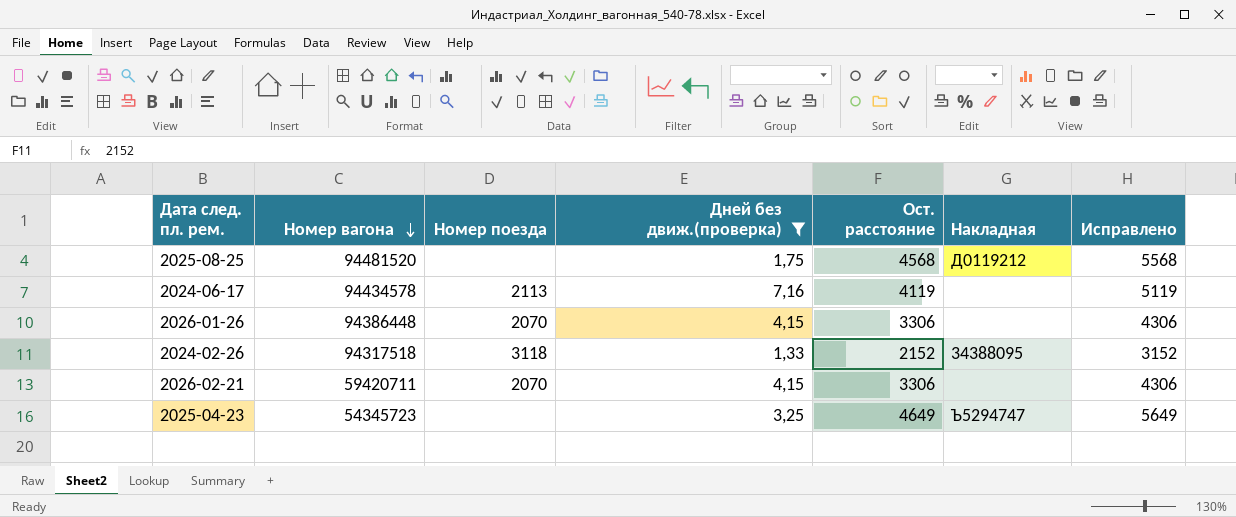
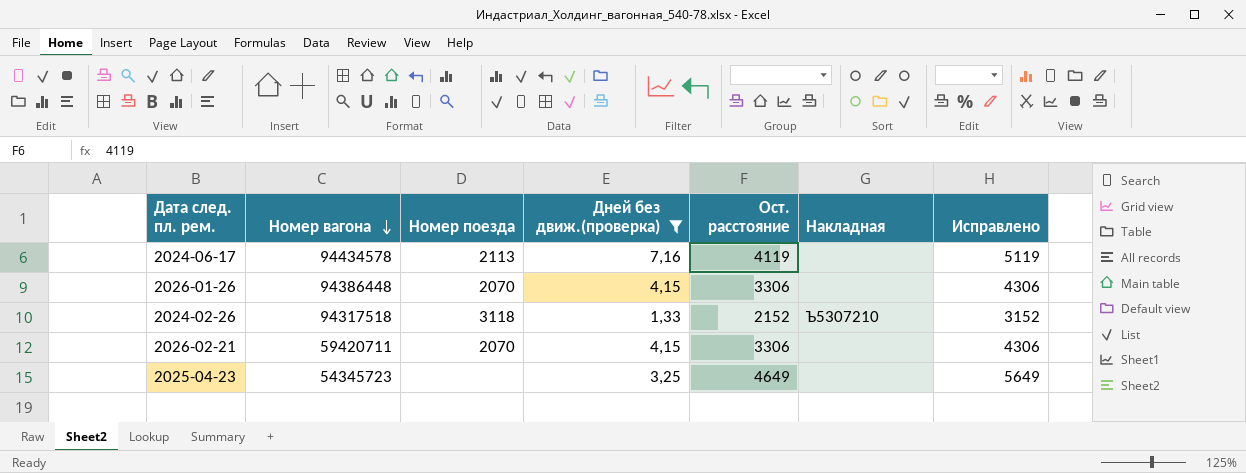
row 2025-08-25: 94481520 | none | 1,75 | 4568 | Д0119212 | 5568 -> none
2024-02-26 | Накладная: 34388095 -> Ъ5307210
2025-04-23 | Накладная: Ъ5294747 -> none

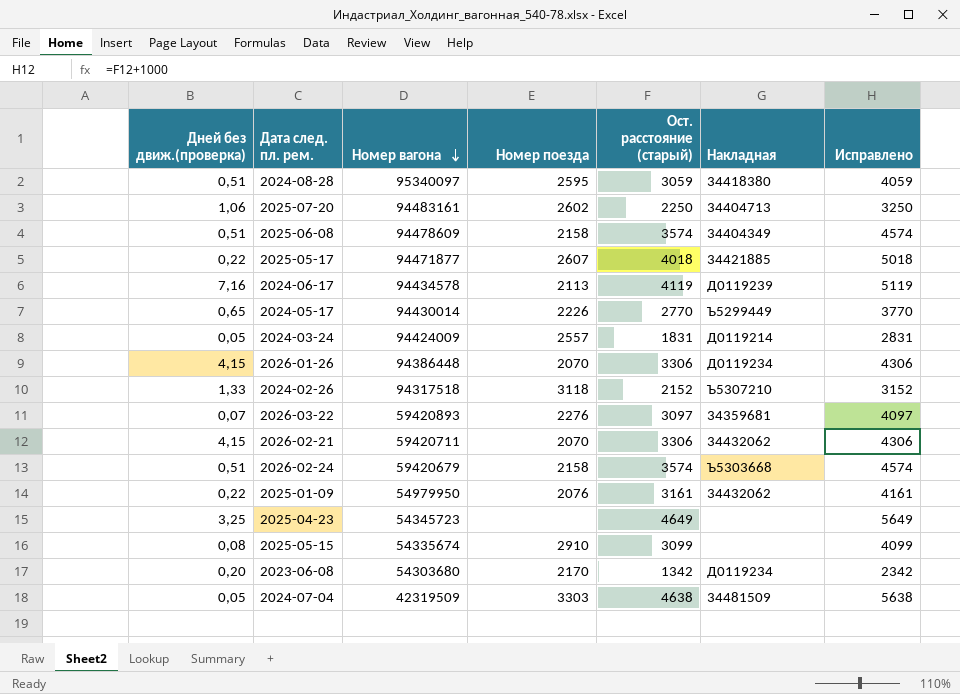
filter: Дней без движ.(проверка) >= 1,33 -> none
column Дней без движ.(проверка) | position: 4 -> 1
column name: Ост. расстояние -> Ост. расстояние (старый)
2024-06-17 | Накладная: none -> Д0119239
2026-01-26 | Накладная: none -> Д0119234
2026-02-21 | Накладная: none -> 34432062

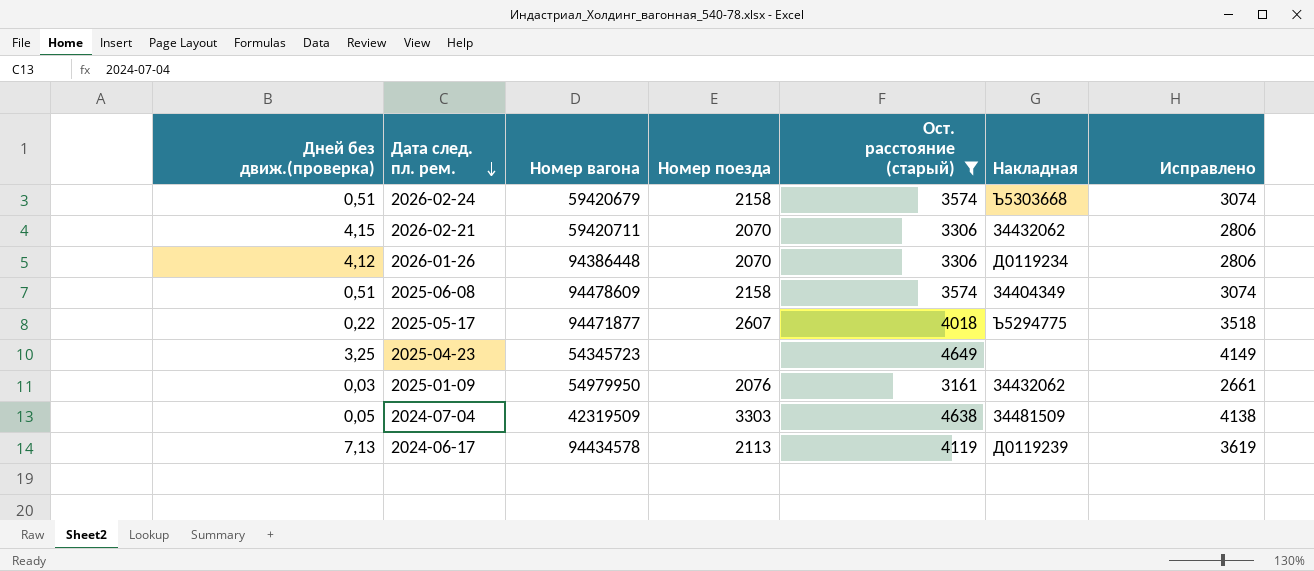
filter: none -> Ост. расстояние (старый) >= 3161
row order: Номер вагона descending -> Дата след. пл. рем. descending
column Исправлено | formula: [Ост. расстояние (старый)] + 1000 -> [Ост. расстояние (старый)] - 500
2026-01-26 | Дней без движ.(проверка): 4,15 -> 4,12
2025-05-17 | Накладная: 34421885 -> Ъ5294775
2025-01-09 | Дней без движ.(проверка): 0,22 -> 0,03
2024-06-17 | Дней без движ.(проверка): 7,16 -> 7,13

